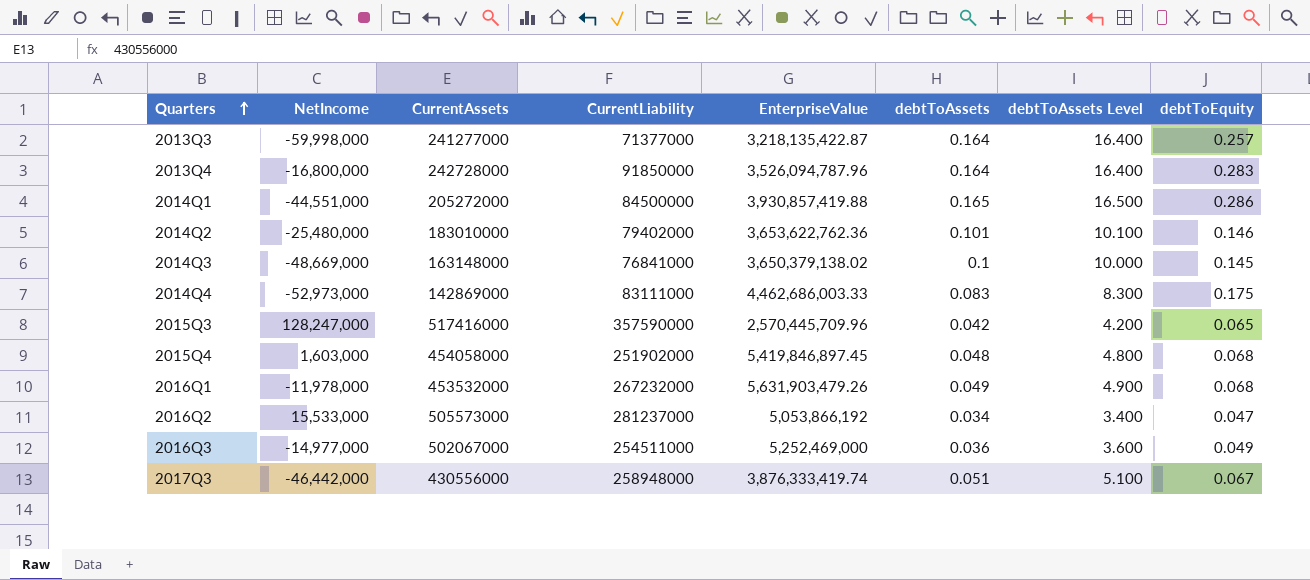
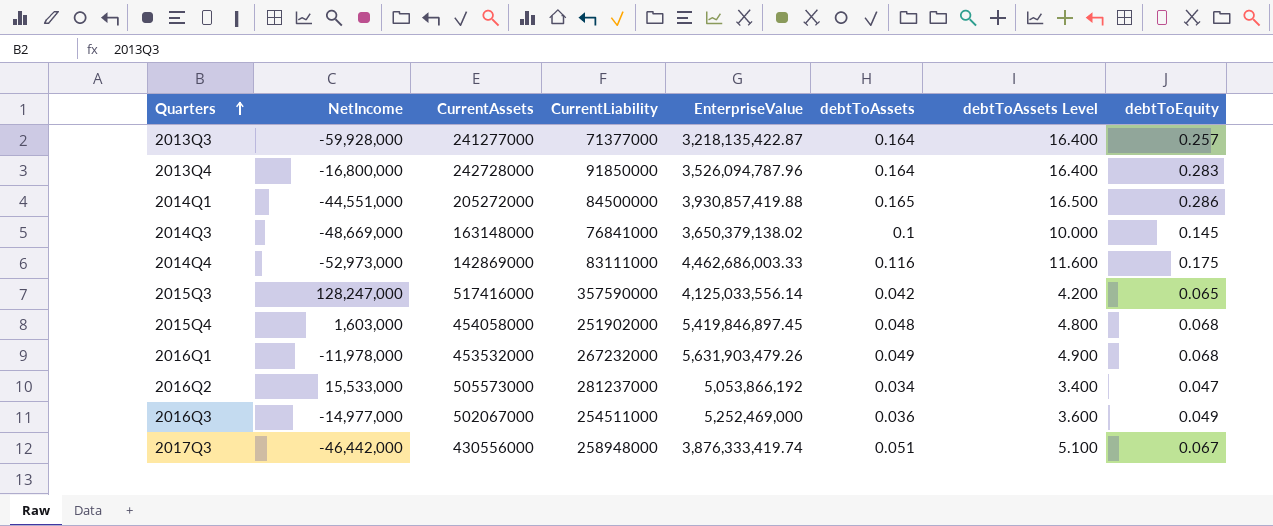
row 2014Q2: -25,480,000 | 183010000 | 79402000 | 3,653,622,762.36 | 0.101 | 10.100 | 0.146 -> none
2013Q3 | NetIncome: -59,998,000 -> -59,928,000
2014Q4 | debtToAssets: 0.083 -> 0.116
2014Q4 | debtToAssets Level: 8.300 -> 11.600
2015Q3 | EnterpriseValue: 2,570,445,709.96 -> 4,125,033,556.14

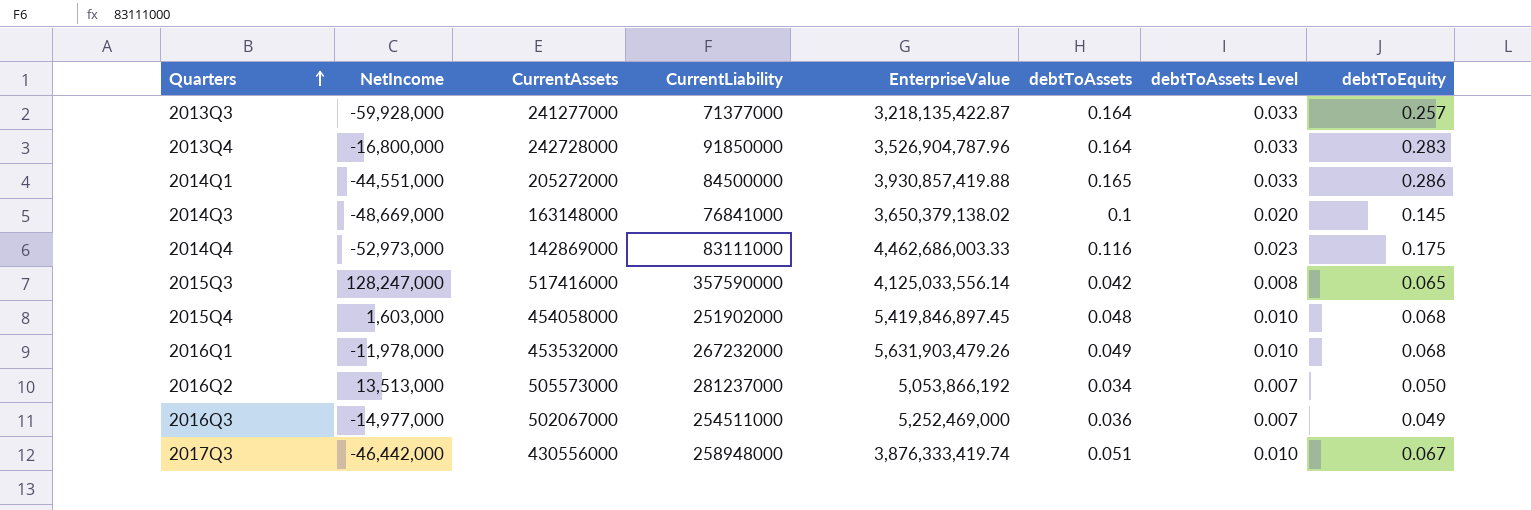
column debtToAssets Level | formula: [debtToAssets] * 100 -> [debtToAssets] * 0.2
2013Q4 | EnterpriseValue: 3,526,094,787.96 -> 3,526,904,787.96
2016Q2 | NetIncome: 15,533,000 -> 13,513,000
2016Q2 | debtToEquity: 0.047 -> 0.050

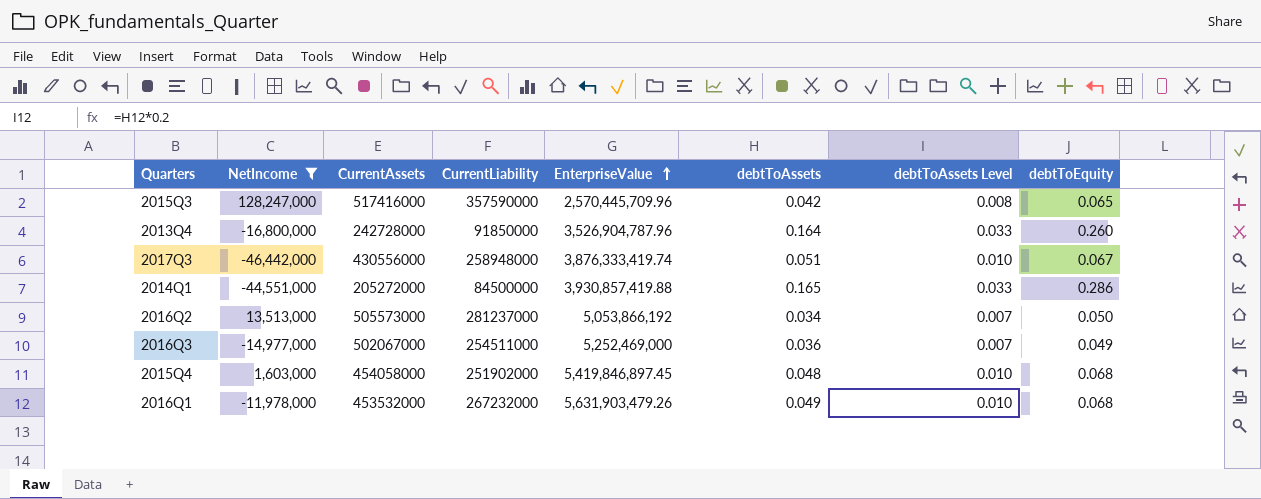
filter: none -> NetIncome >= -46,442,000
row order: Quarters ascending -> EnterpriseValue ascending
2015Q3 | EnterpriseValue: 4,125,033,556.14 -> 2,570,445,709.96
2013Q4 | debtToEquity: 0.283 -> 0.260

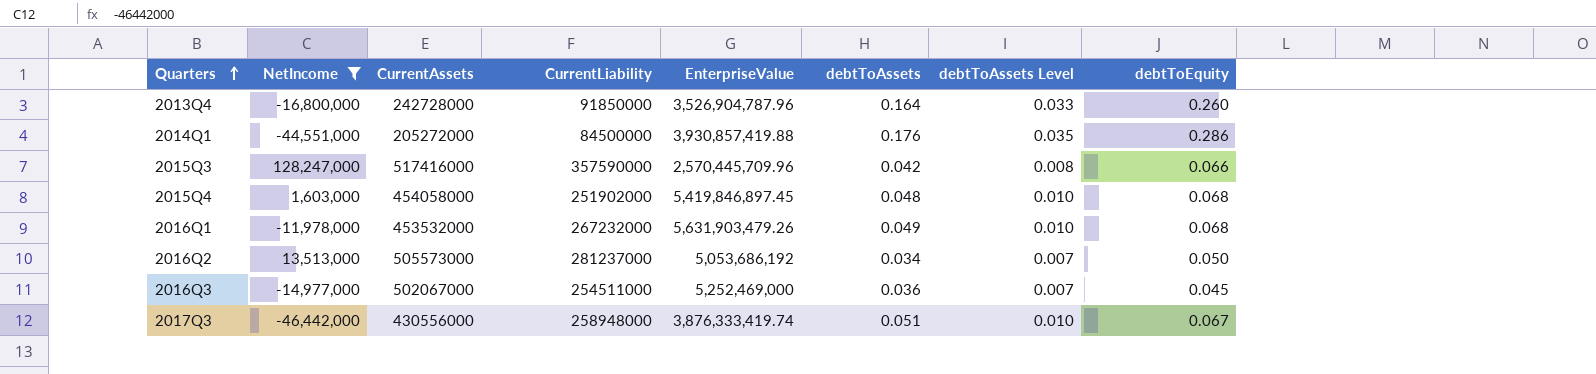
row order: EnterpriseValue ascending -> Quarters ascending
2014Q1 | debtToAssets: 0.165 -> 0.176
2014Q1 | debtToAssets Level: 0.033 -> 0.035
2015Q3 | debtToEquity: 0.065 -> 0.066
2016Q2 | EnterpriseValue: 5,053,866,192 -> 5,053,686,192
2016Q3 | debtToEquity: 0.049 -> 0.045

